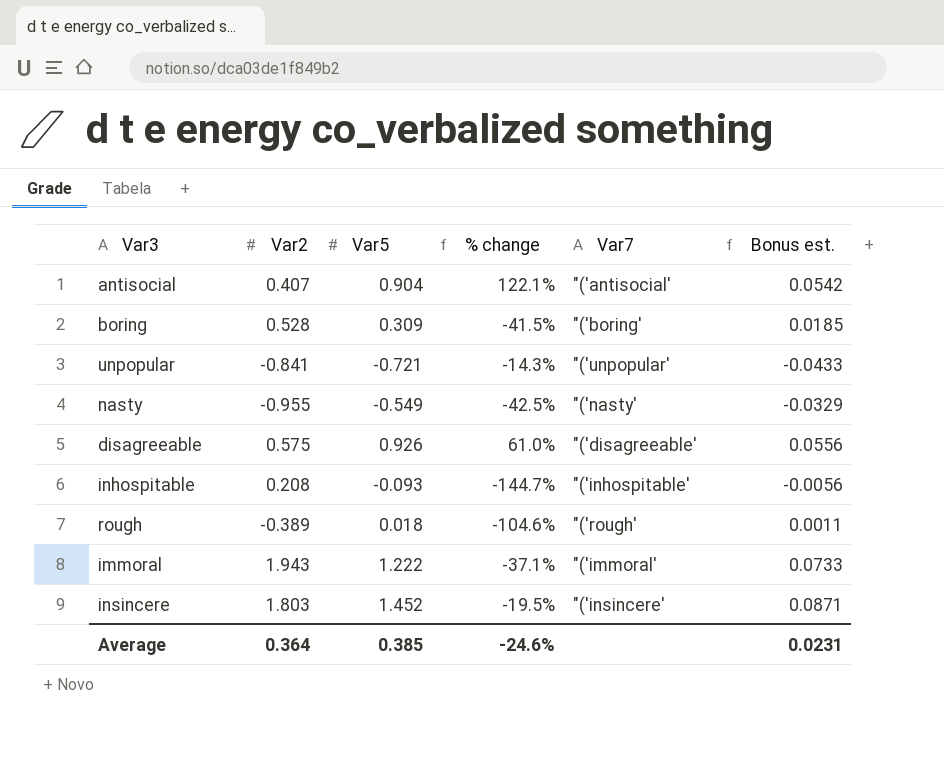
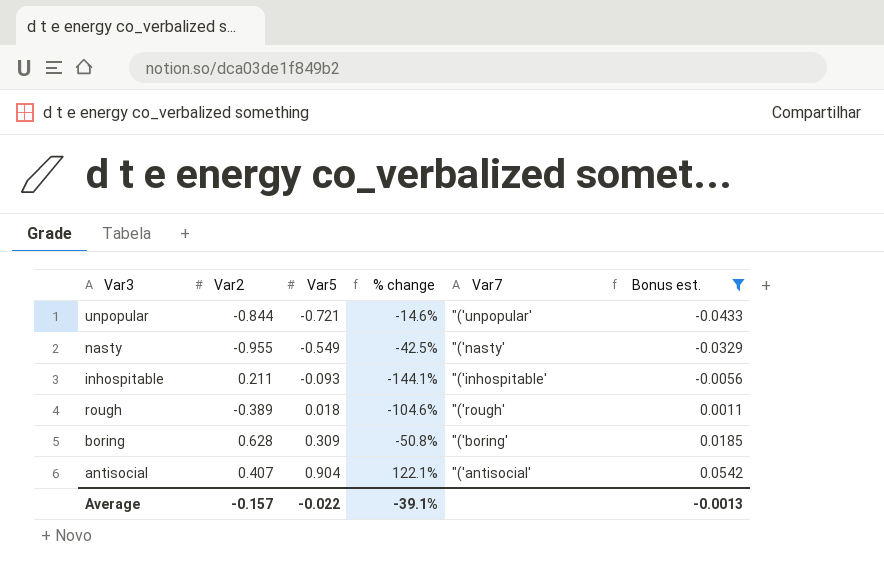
filter: none -> Bonus est. <= 0.0542
row order: none -> Var5 ascending
unpopular | Var2: -0.841 -> -0.844
unpopular | % change: -14.3% -> -14.6%
inhospitable | Var2: 0.208 -> 0.211
inhospitable | % change: -144.7% -> -144.1%
boring | Var2: 0.528 -> 0.628
boring | % change: -41.5% -> -50.8%
Average | Var2: 0.364 -> -0.157
Average | Var5: 0.385 -> -0.022
Average | % change: -24.6% -> -39.1%
Average | Bonus est.: 0.0231 -> -0.0013

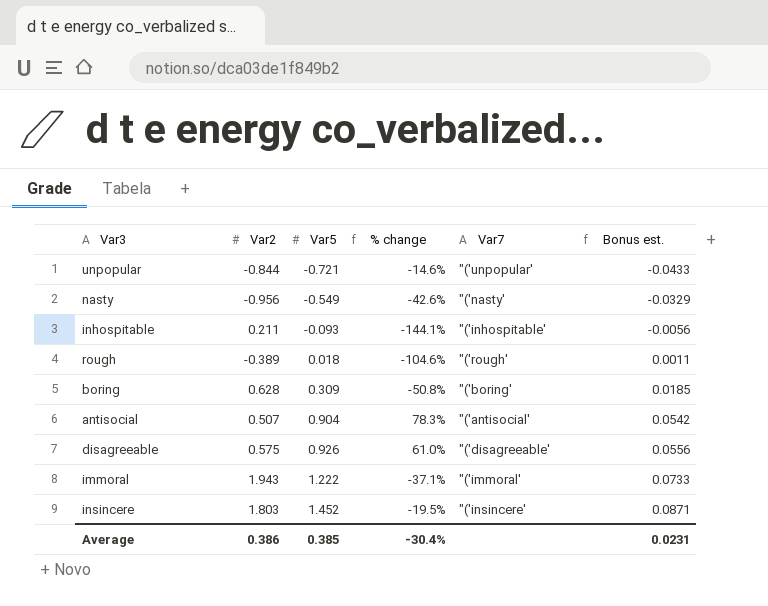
filter: Bonus est. <= 0.0542 -> none
nasty | Var2: -0.955 -> -0.956
nasty | % change: -42.5% -> -42.6%
antisocial | Var2: 0.407 -> 0.507
antisocial | % change: 122.1% -> 78.3%
Average | Var2: -0.157 -> 0.386
Average | Var5: -0.022 -> 0.385
Average | % change: -39.1% -> -30.4%
Average | Bonus est.: -0.0013 -> 0.0231

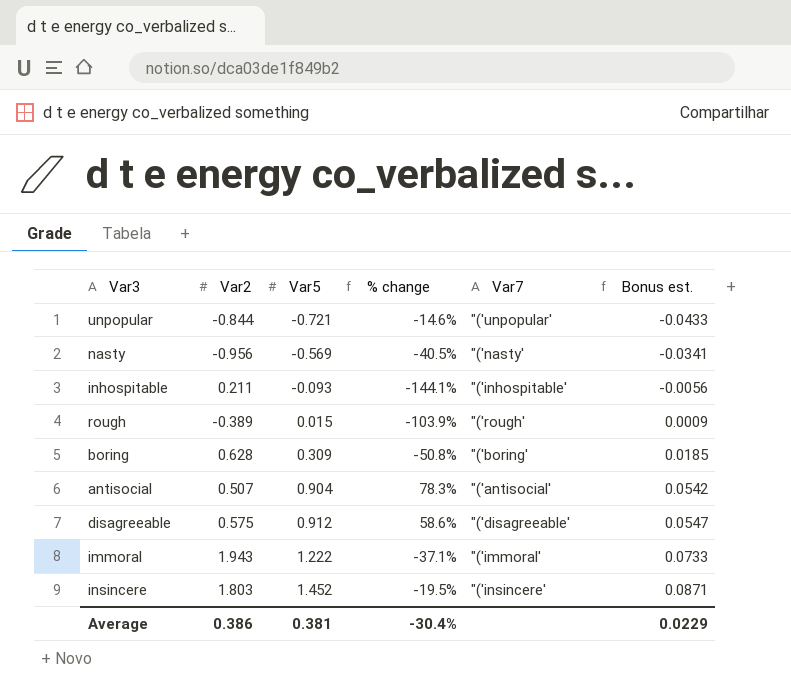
nasty | Var5: -0.549 -> -0.569
nasty | % change: -42.6% -> -40.5%
nasty | Bonus est.: -0.0329 -> -0.0341
rough | Var5: 0.018 -> 0.015
rough | % change: -104.6% -> -103.9%
rough | Bonus est.: 0.0011 -> 0.0009
disagreeable | Var5: 0.926 -> 0.912
disagreeable | % change: 61.0% -> 58.6%
disagreeable | Bonus est.: 0.0556 -> 0.0547
Average | Var5: 0.385 -> 0.381
Average | Bonus est.: 0.0231 -> 0.0229

